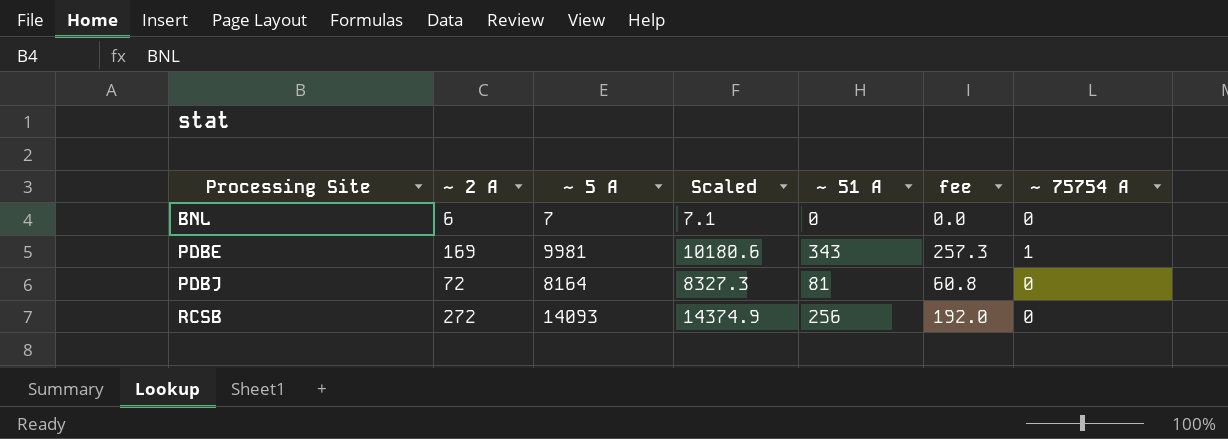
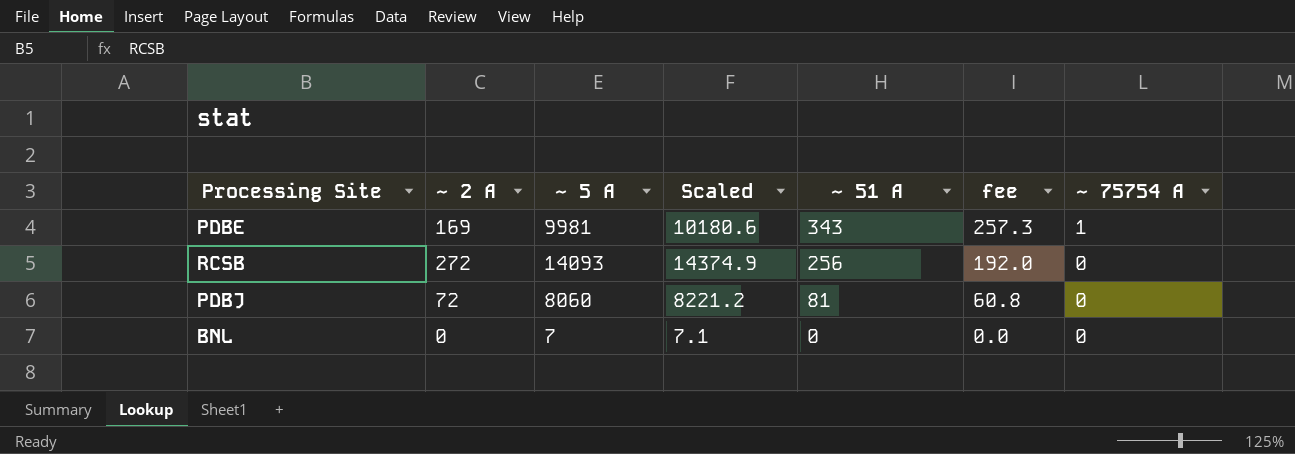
row order: Processing Site ascending -> ~ 51 A descending
PDBJ | ~ 5 A: 8164 -> 8060
PDBJ | Scaled: 8327.3 -> 8221.2
BNL | ~ 2 A: 6 -> 0

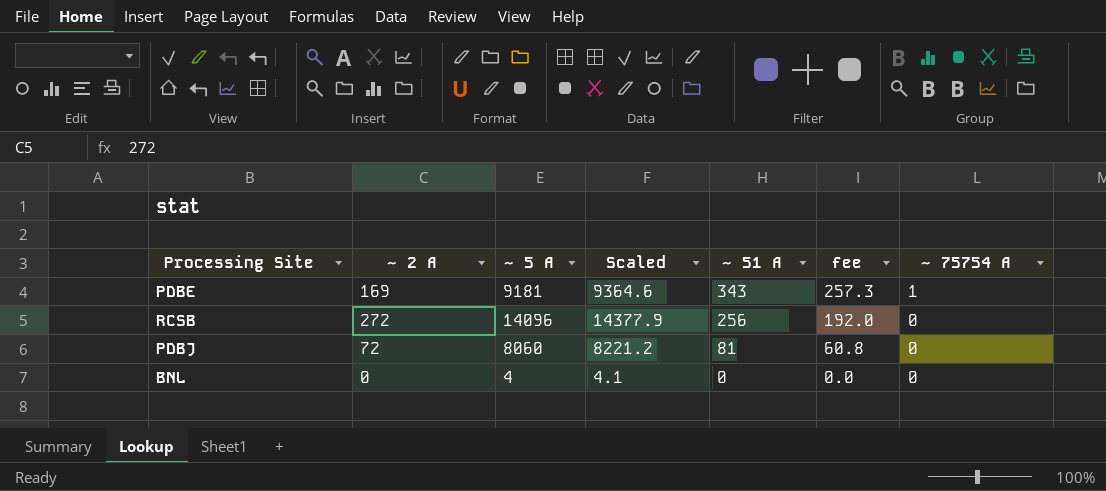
PDBE | ~ 5 A: 9981 -> 9181
PDBE | Scaled: 10180.6 -> 9364.6
RCSB | ~ 5 A: 14093 -> 14096
RCSB | Scaled: 14374.9 -> 14377.9
BNL | ~ 5 A: 7 -> 4
BNL | Scaled: 7.1 -> 4.1

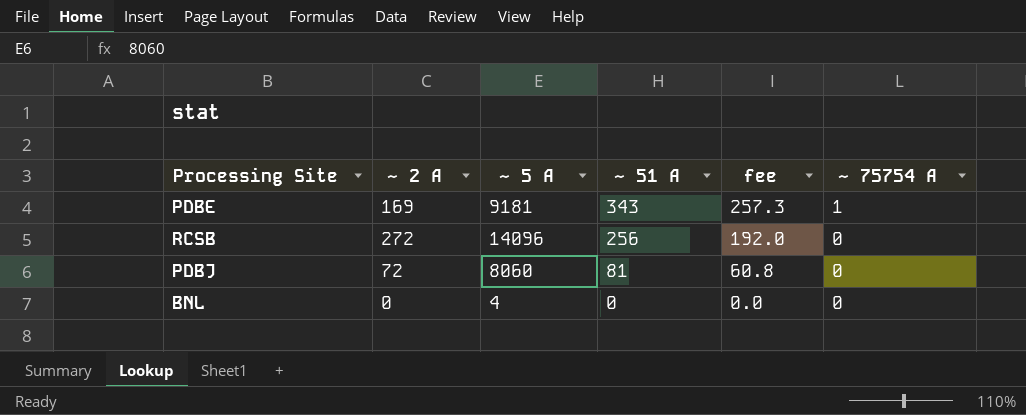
column Scaled | formula: [~ 5 A] * 1.02 -> none

